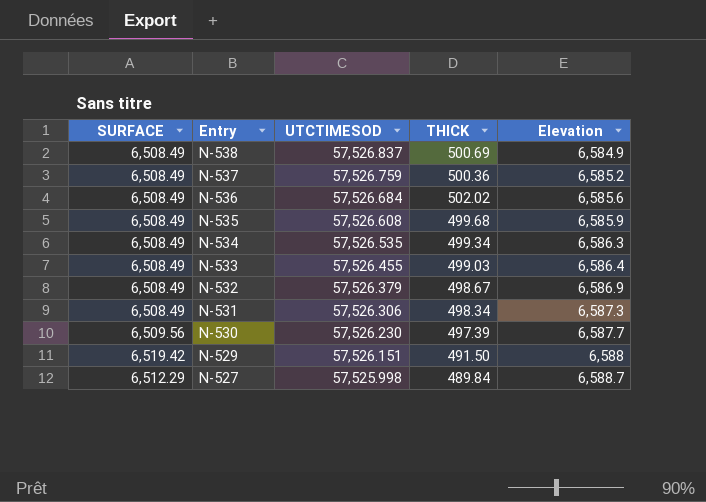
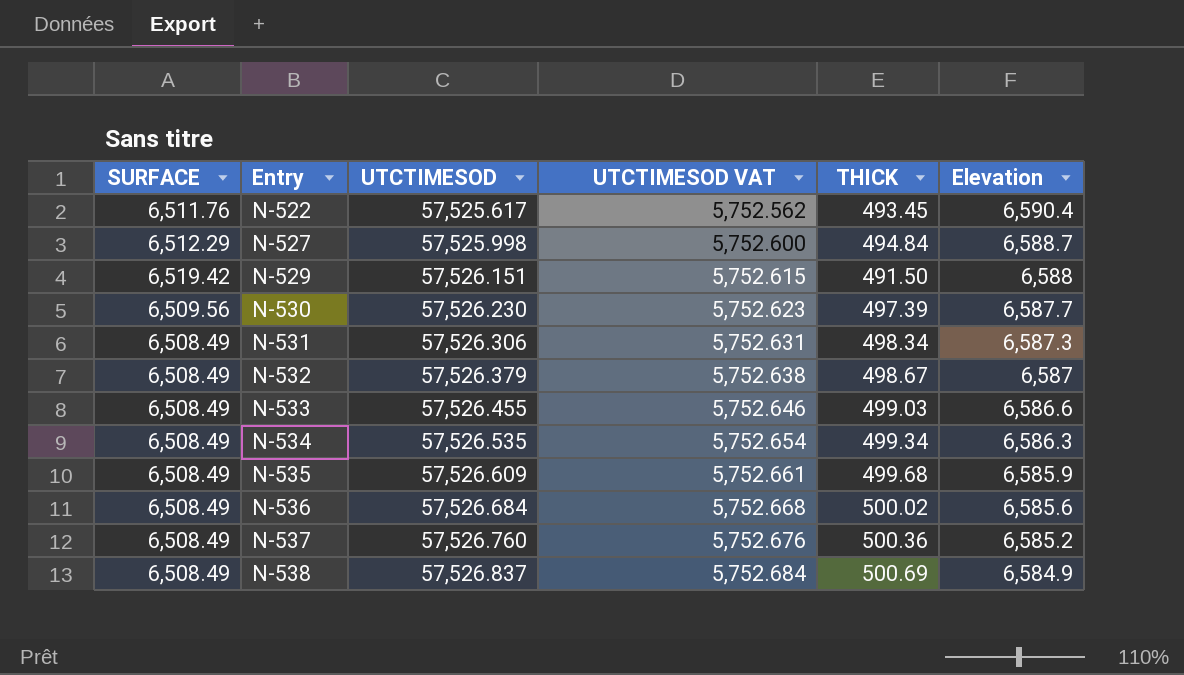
row order: Entry descending -> Entry ascending
column UTCTIMESOD VAT | formula: none -> [UTCTIMESOD] * 0.1
row N-522: none -> 6,511.76 | 57,525.617 | 5,752.562 | 493.45 | 6,590.4
N-527 | THICK: 489.84 -> 494.84
N-532 | Elevation: 6,586.9 -> 6,587
N-533 | Elevation: 6,586.4 -> 6,586.6
N-535 | UTCTIMESOD: 57,526.608 -> 57,526.609
N-536 | THICK: 502.02 -> 500.02
N-537 | UTCTIMESOD: 57,526.759 -> 57,526.760

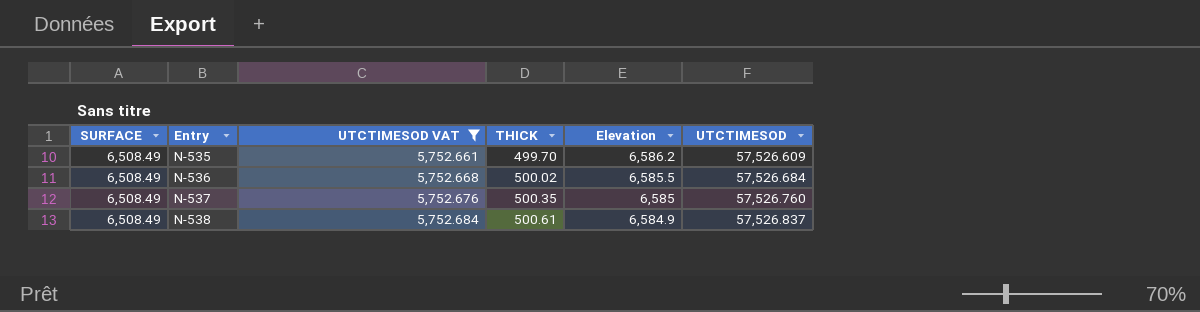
filter: none -> UTCTIMESOD VAT >= 5,752.661
column UTCTIMESOD | position: 3 -> 6
N-535 | THICK: 499.68 -> 499.70
N-535 | Elevation: 6,585.9 -> 6,586.2
N-536 | Elevation: 6,585.6 -> 6,585.5
N-537 | THICK: 500.36 -> 500.35
N-537 | Elevation: 6,585.2 -> 6,585
N-538 | THICK: 500.69 -> 500.61

